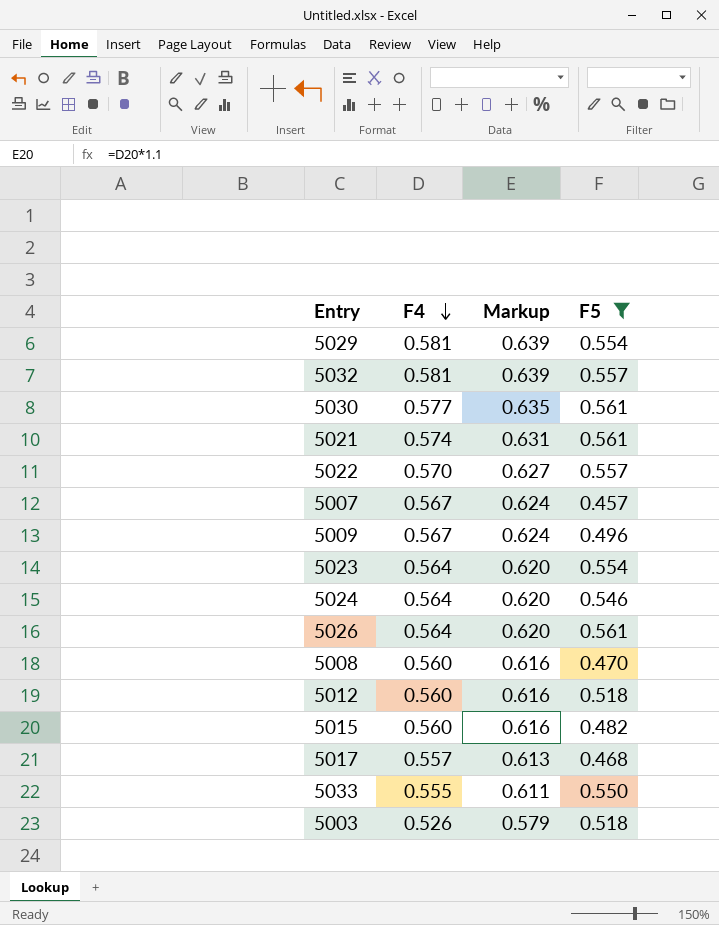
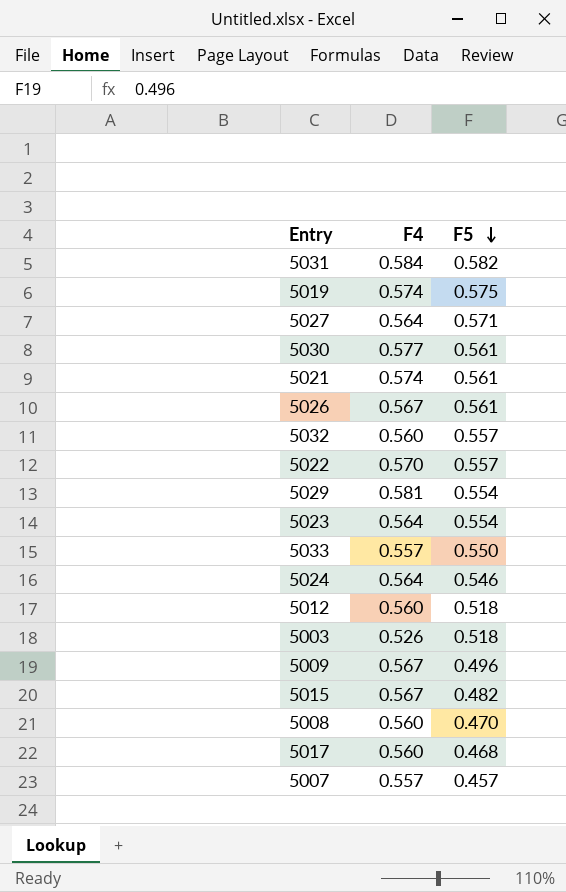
filter: F5 <= 0.561 -> none
row order: F4 descending -> F5 descending
column Markup | formula: [F4] * 1.1 -> none
5026 | F4: 0.564 -> 0.567
5032 | F4: 0.581 -> 0.560
5033 | F4: 0.555 -> 0.557
5015 | F4: 0.560 -> 0.567
5017 | F4: 0.557 -> 0.560
5007 | F4: 0.567 -> 0.557

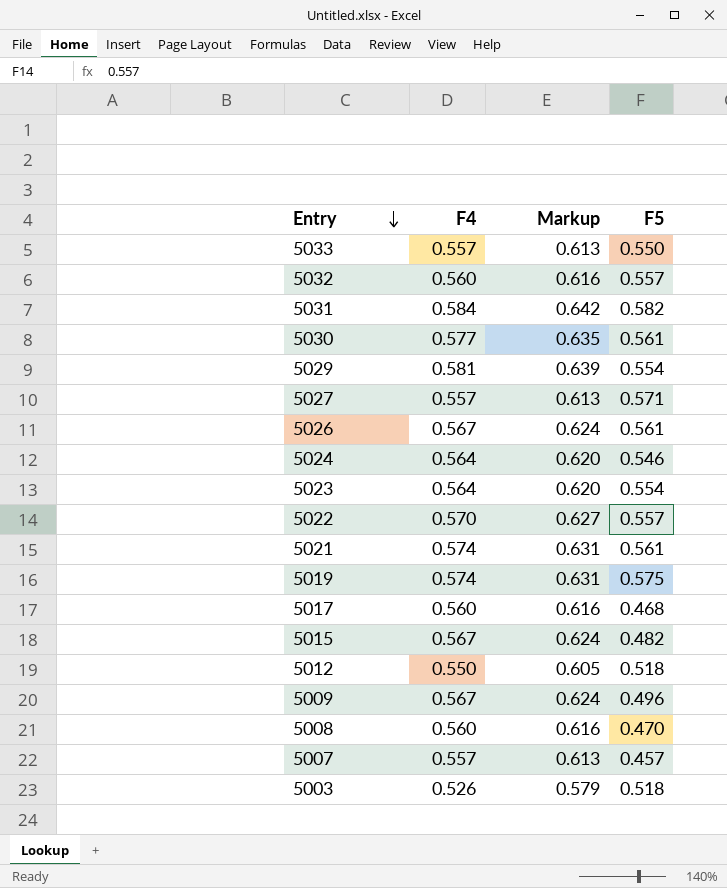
row order: F5 descending -> Entry descending
column Markup | formula: none -> [F4] * 1.1
5027 | F4: 0.564 -> 0.557
5012 | F4: 0.560 -> 0.550

